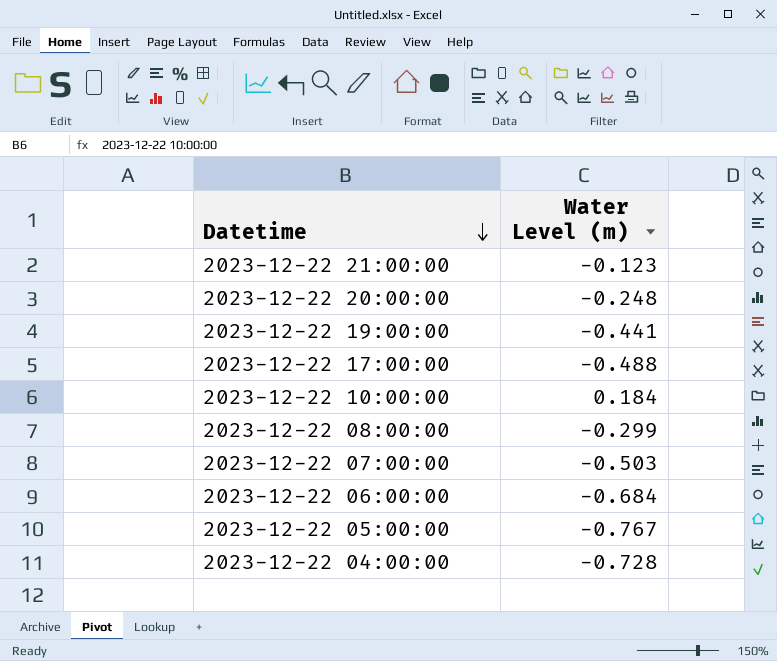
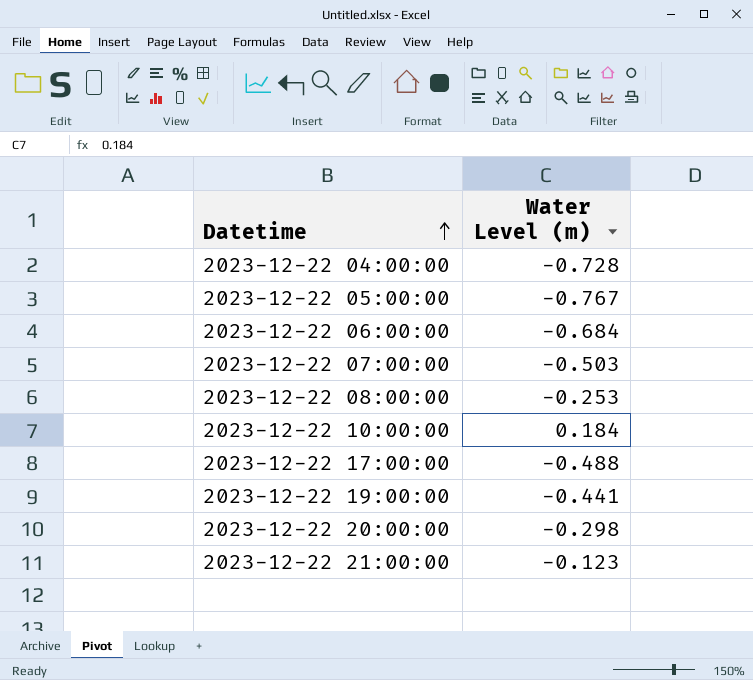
row order: Datetime descending -> Datetime ascending
2023-12-22 08:00:00 | Water Level (m): -0.299 -> -0.253
2023-12-22 20:00:00 | Water Level (m): -0.248 -> -0.298

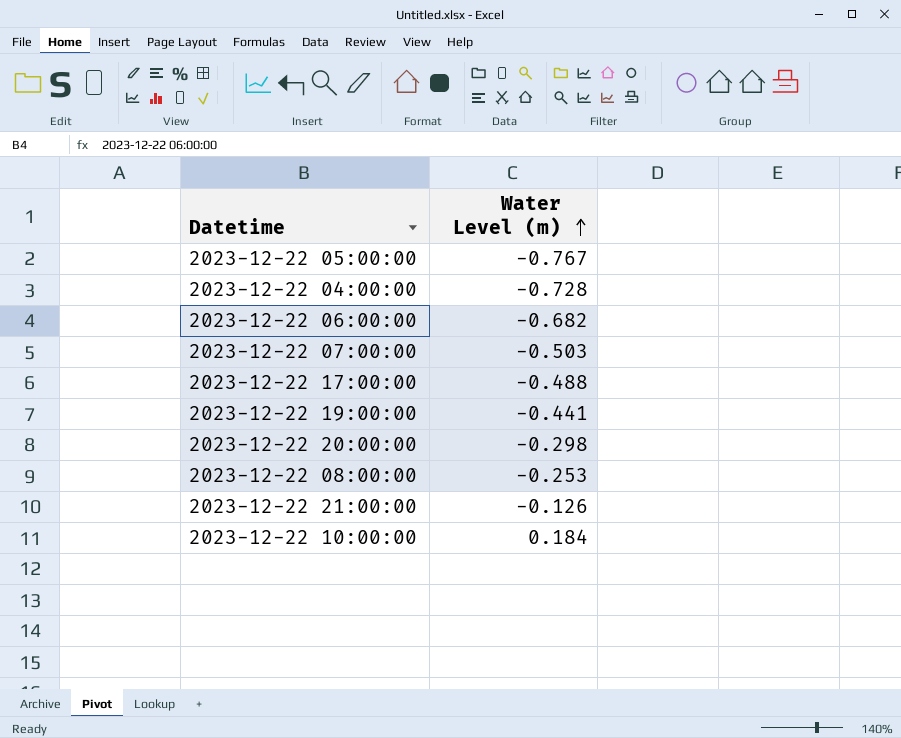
row order: Datetime ascending -> Water Level (m) ascending
2023-12-22 06:00:00 | Water Level (m): -0.684 -> -0.682
2023-12-22 21:00:00 | Water Level (m): -0.123 -> -0.126

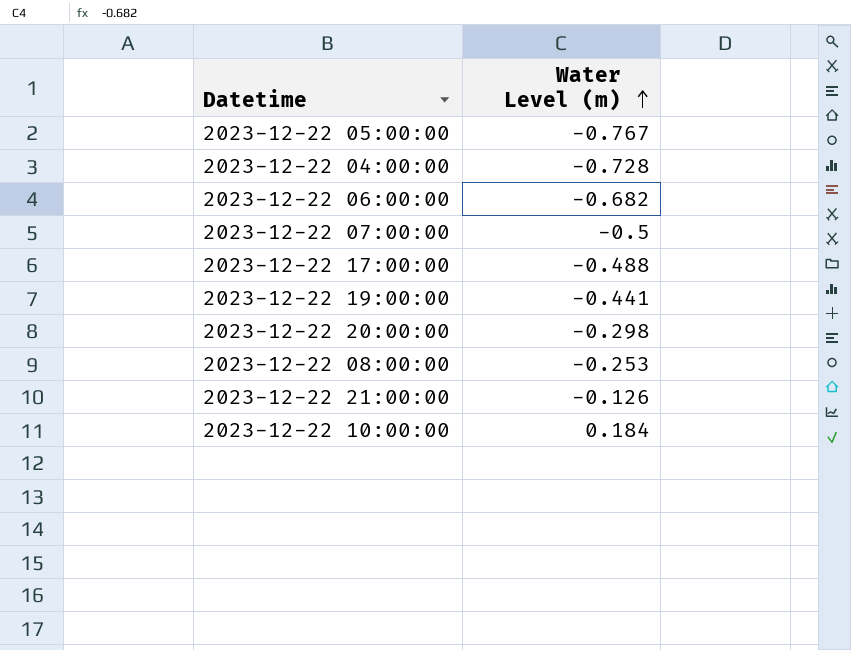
2023-12-22 07:00:00 | Water Level (m): -0.503 -> -0.5

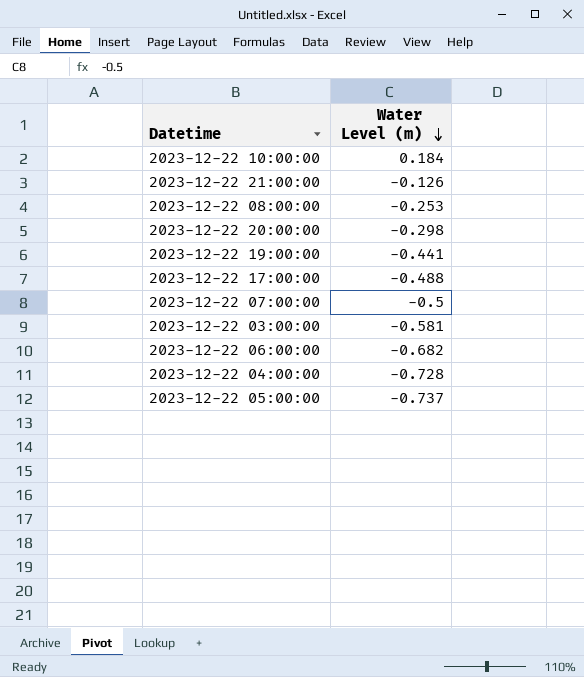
row order: Water Level (m) ascending -> Water Level (m) descending
row 2023-12-22 03:00:00: none -> -0.581
2023-12-22 05:00:00 | Water Level (m): -0.767 -> -0.737

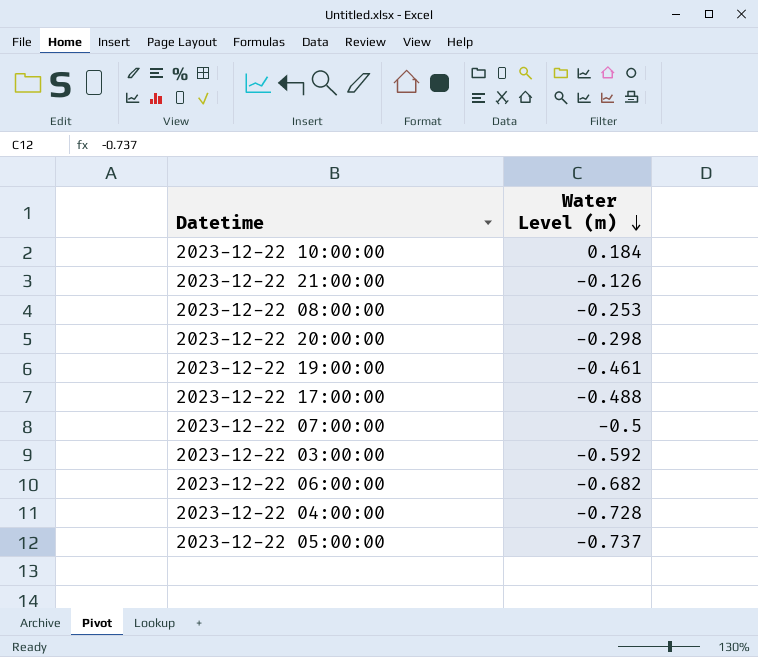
2023-12-22 19:00:00 | Water Level (m): -0.441 -> -0.461
2023-12-22 03:00:00 | Water Level (m): -0.581 -> -0.592

